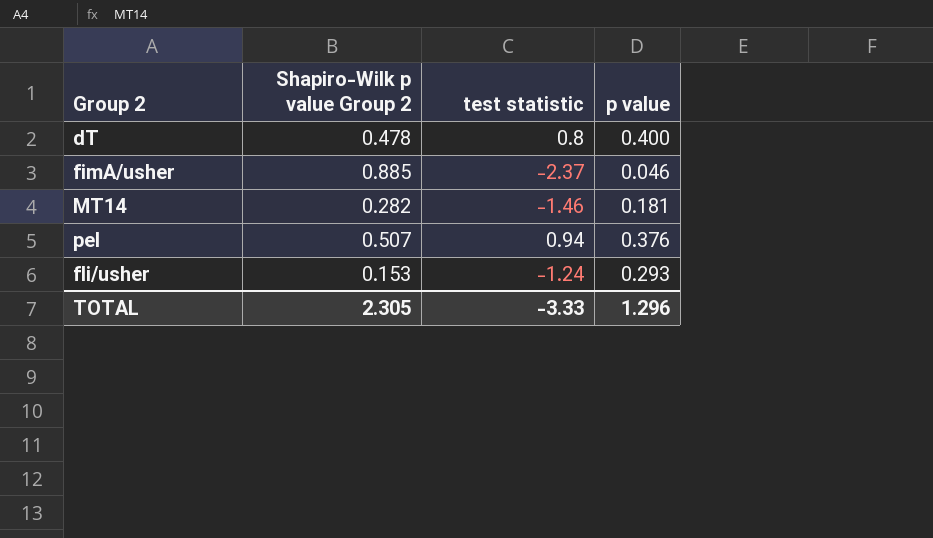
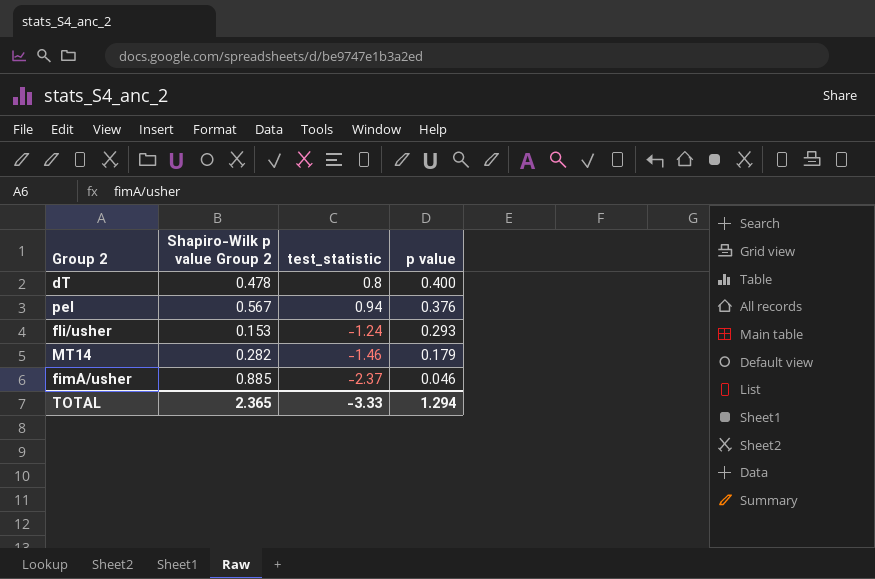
row order: none -> p value descending
column name: test statistic -> test_statistic
pel | Shapiro-Wilk p value Group 2: 0.507 -> 0.567
MT14 | p value: 0.181 -> 0.179
TOTAL | Shapiro-Wilk p value Group 2: 2.305 -> 2.365
TOTAL | p value: 1.296 -> 1.294

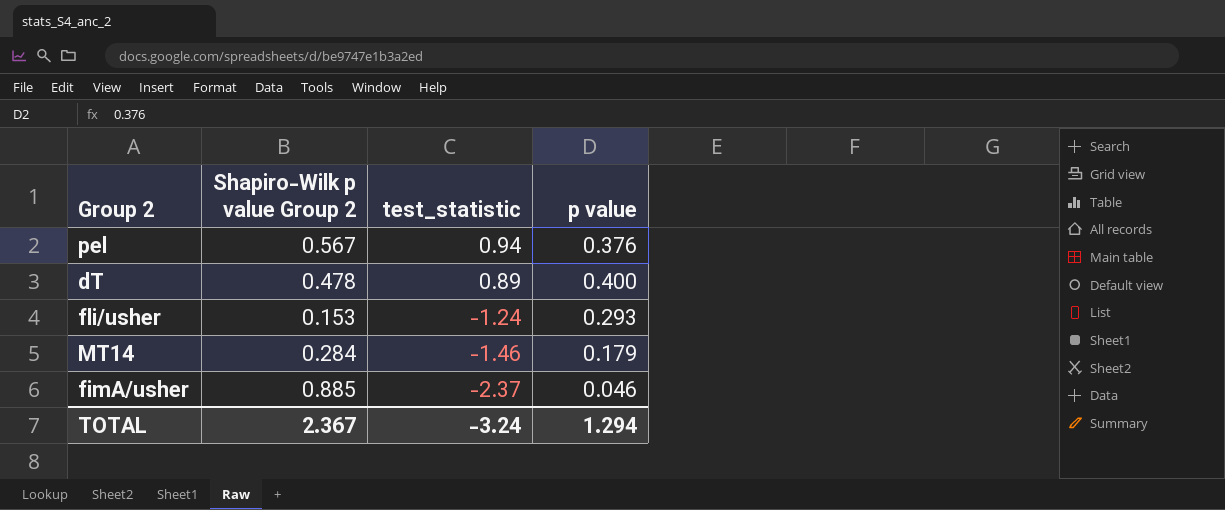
row order: p value descending -> test_statistic descending
dT | test_statistic: 0.8 -> 0.89
MT14 | Shapiro-Wilk p value Group 2: 0.282 -> 0.284
TOTAL | Shapiro-Wilk p value Group 2: 2.365 -> 2.367
TOTAL | test_statistic: -3.33 -> -3.24

